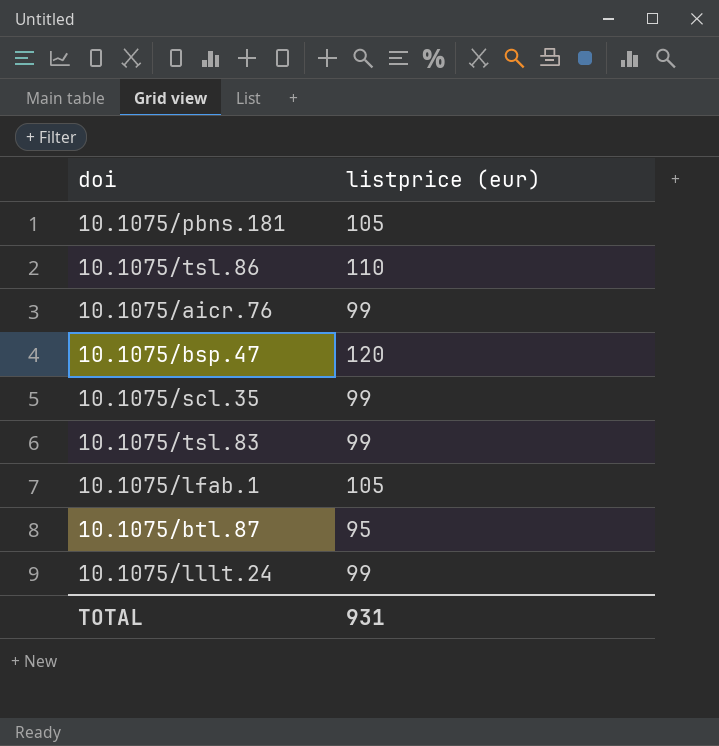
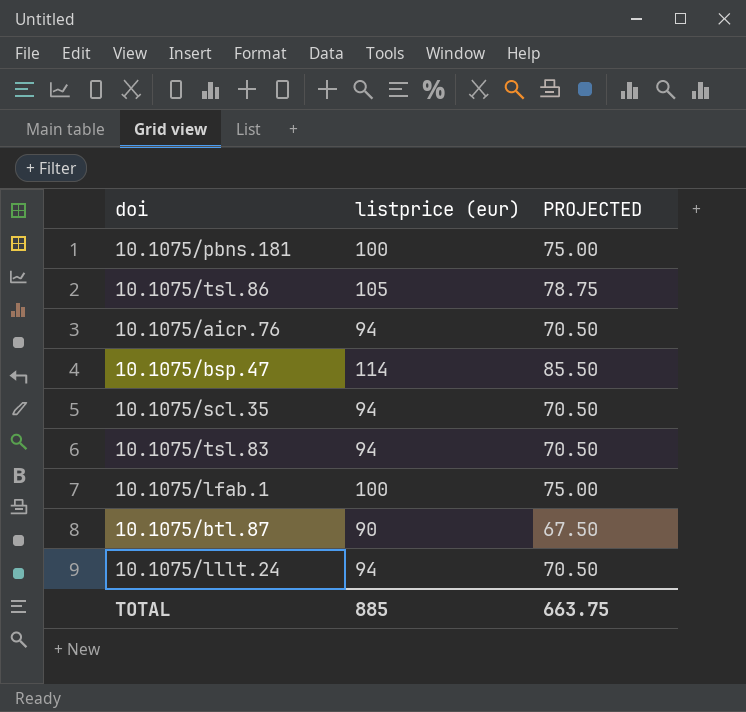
column PROJECTED | formula: none -> [listprice (eur)] * 0.75
10.1075/pbns.181 | listprice (eur): 105 -> 100
10.1075/tsl.86 | listprice (eur): 110 -> 105
10.1075/aicr.76 | listprice (eur): 99 -> 94
10.1075/bsp.47 | listprice (eur): 120 -> 114
10.1075/scl.35 | listprice (eur): 99 -> 94
10.1075/tsl.83 | listprice (eur): 99 -> 94
10.1075/lfab.1 | listprice (eur): 105 -> 100
10.1075/btl.87 | listprice (eur): 95 -> 90
10.1075/lllt.24 | listprice (eur): 99 -> 94
TOTAL | listprice (eur): 931 -> 885

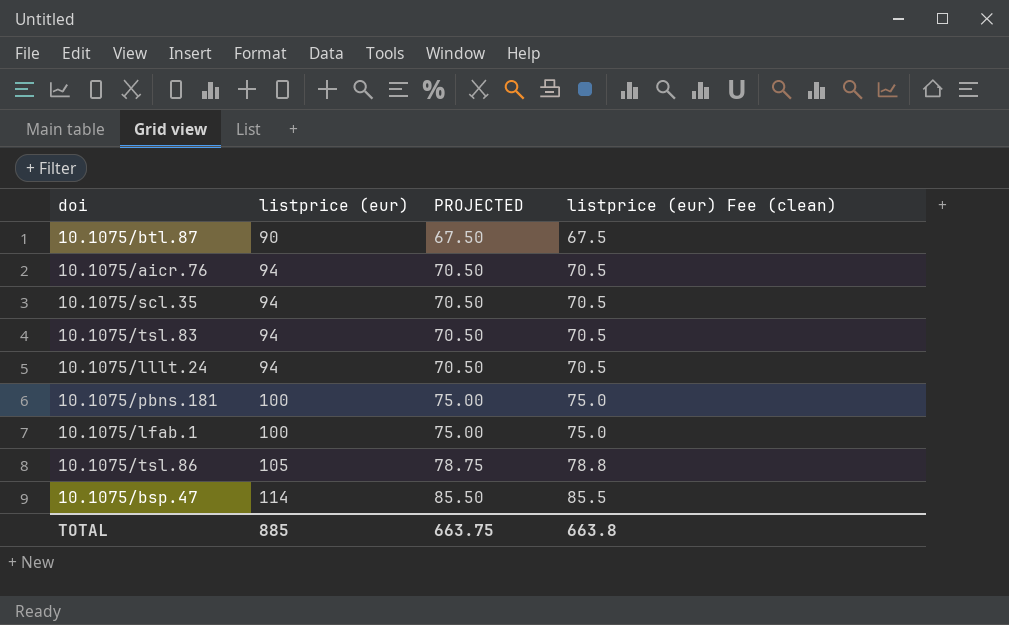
row order: none -> listprice (eur) ascending
column listprice (eur) Fee (clean) | formula: none -> [listprice (eur)] * 0.75

